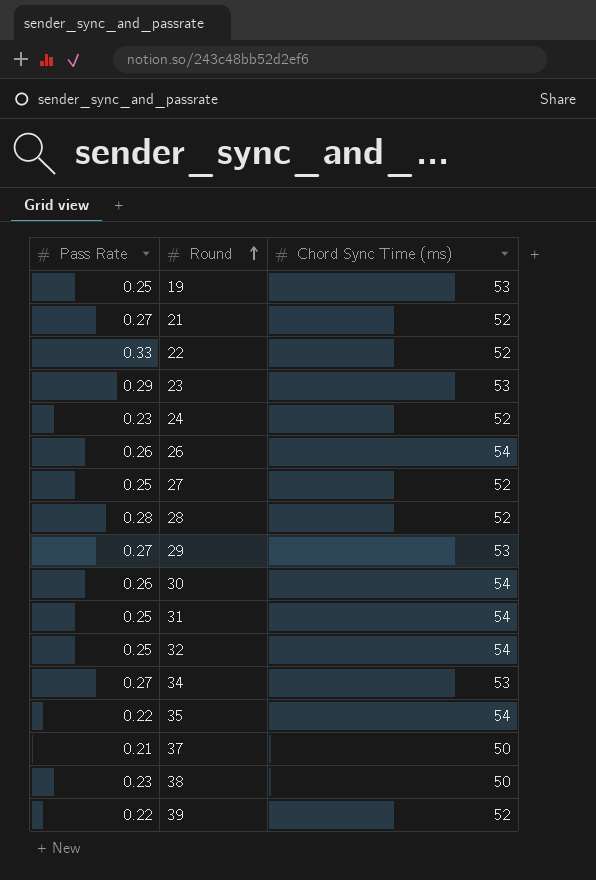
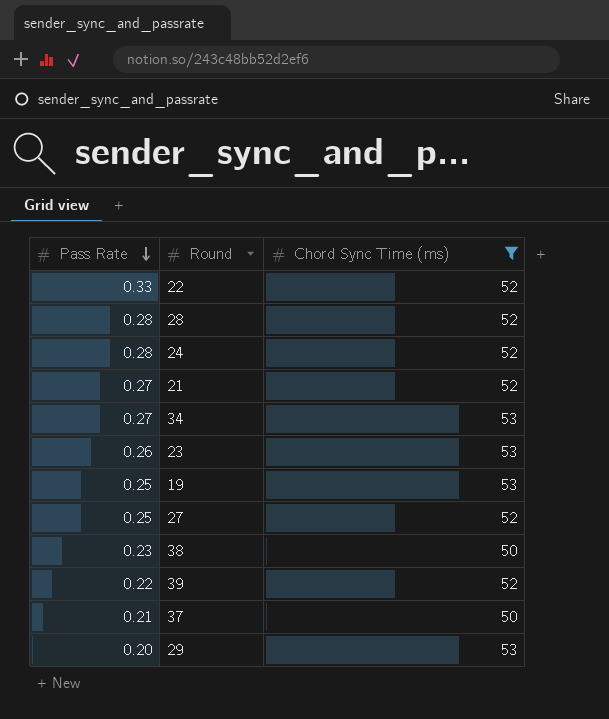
filter: none -> Chord Sync Time (ms) != 54
row order: Round ascending -> Pass Rate descending
24 | Pass Rate: 0.23 -> 0.28
23 | Pass Rate: 0.29 -> 0.26
29 | Pass Rate: 0.27 -> 0.20

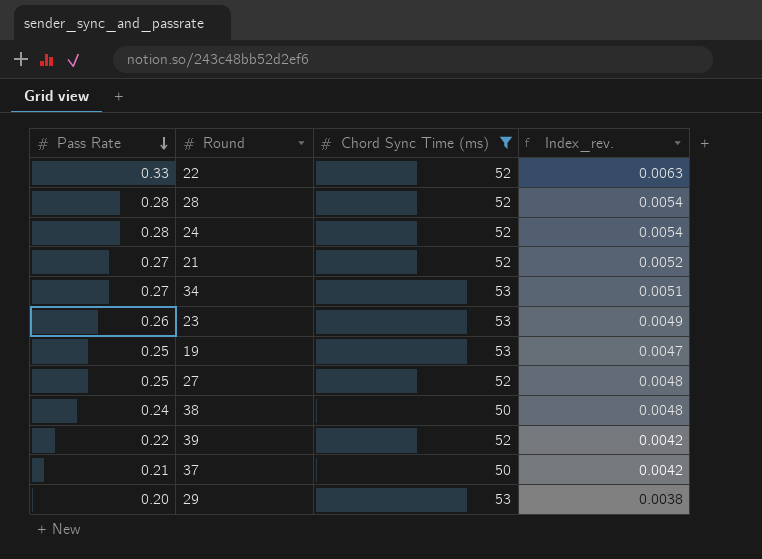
column Index_rev. | formula: none -> [Pass Rate] / [Chord Sync Time (ms)]
38 | Pass Rate: 0.23 -> 0.24

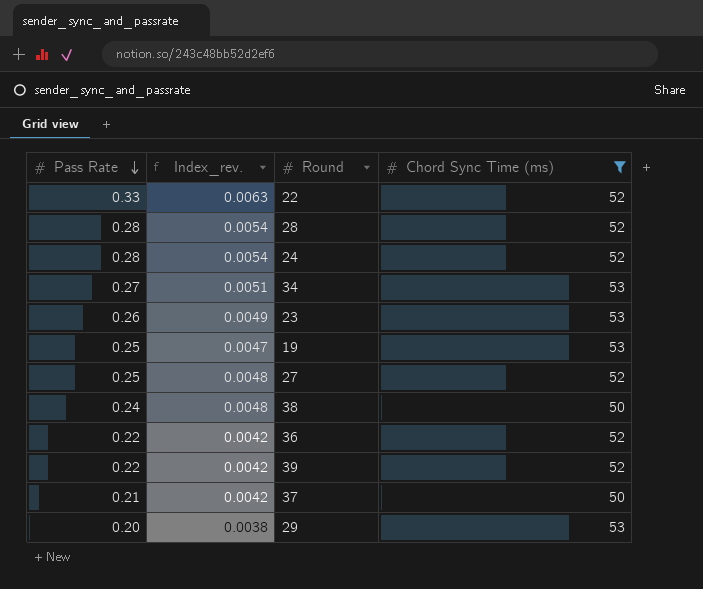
column Index_rev. | position: 4 -> 2
row 21: 0.27 | 52 | 0.0052 -> none
row 36: none -> 0.22 | 0.0042 | 52

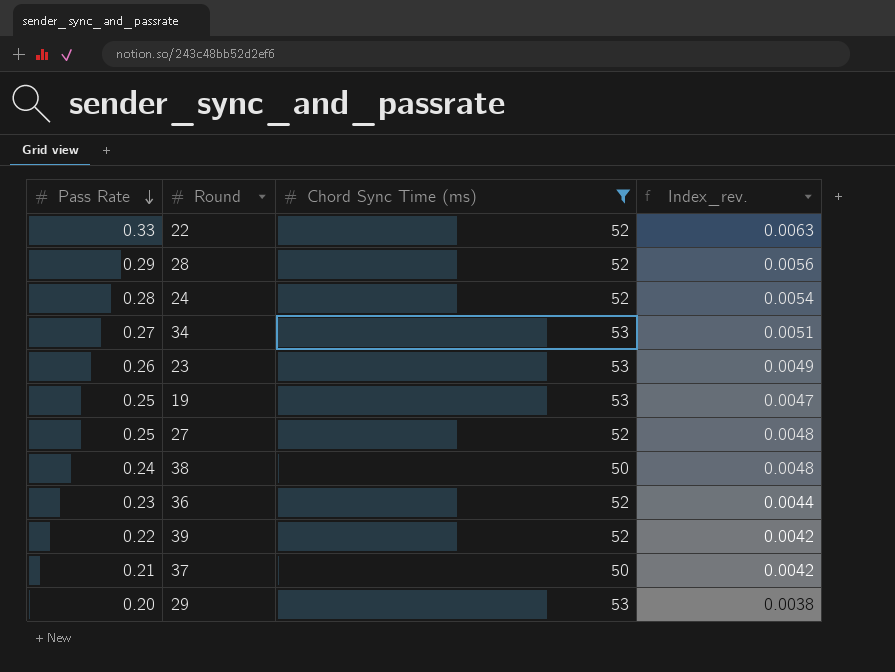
column Index_rev. | position: 2 -> 4
28 | Pass Rate: 0.28 -> 0.29
28 | Index_rev.: 0.0054 -> 0.0056
36 | Pass Rate: 0.22 -> 0.23
36 | Index_rev.: 0.0042 -> 0.0044

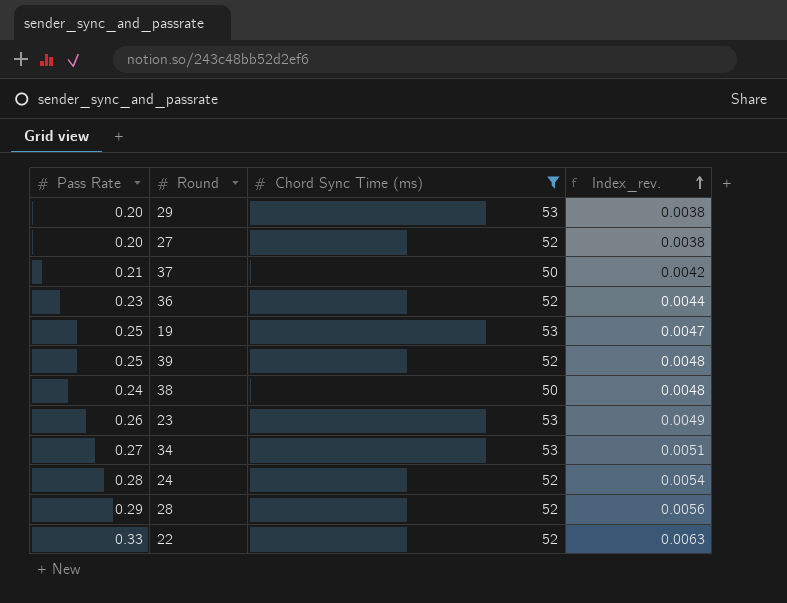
row order: Pass Rate descending -> Index_rev. ascending
27 | Pass Rate: 0.25 -> 0.20
27 | Index_rev.: 0.0048 -> 0.0038
39 | Pass Rate: 0.22 -> 0.25
39 | Index_rev.: 0.0042 -> 0.0048

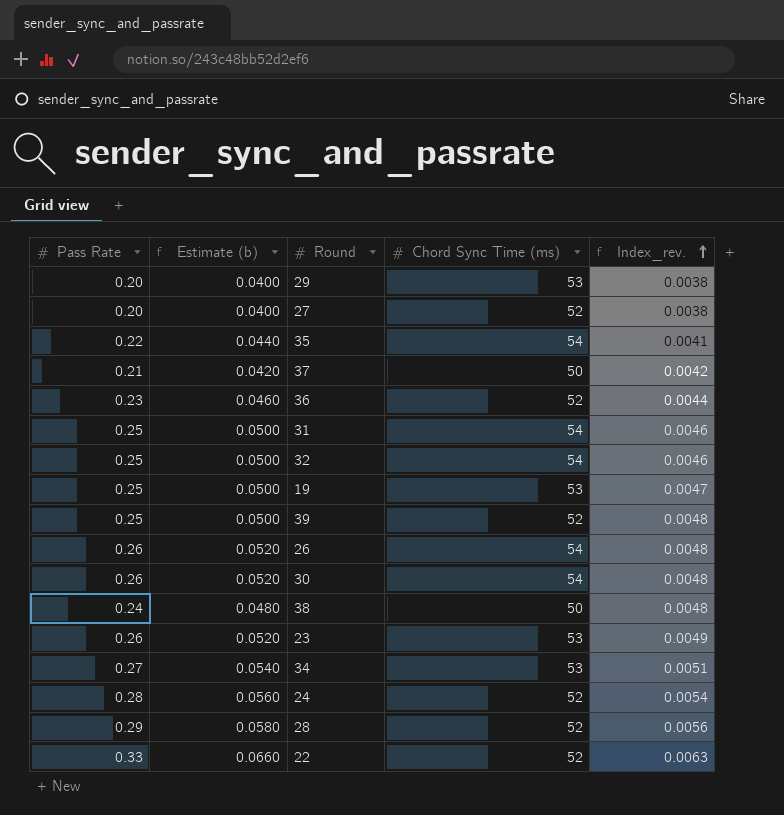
filter: Chord Sync Time (ms) != 54 -> none
column Estimate (b) | formula: none -> [Pass Rate] * 0.2

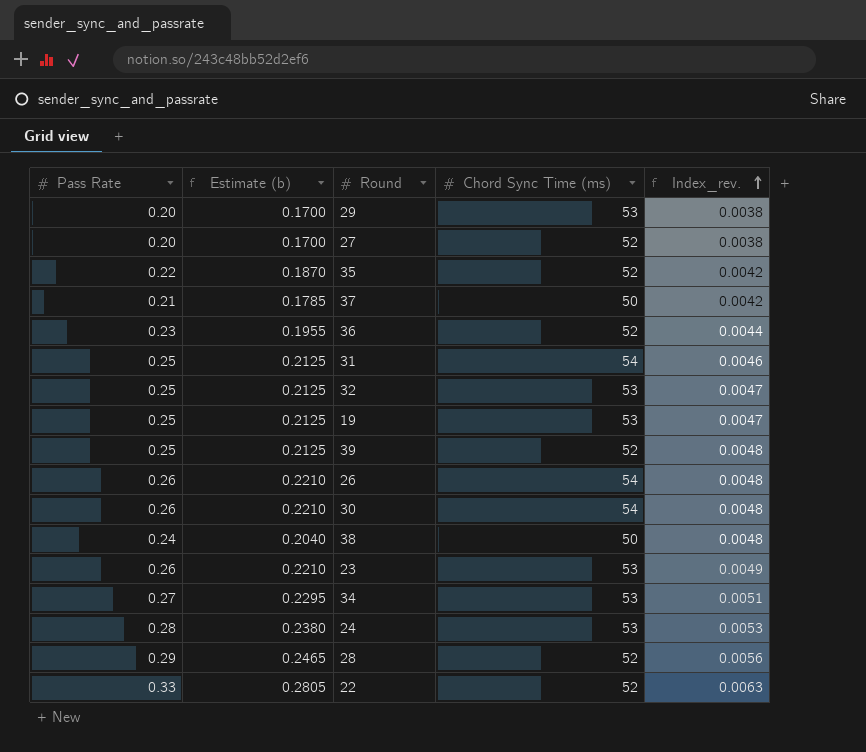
column Estimate (b) | formula: [Pass Rate] * 0.2 -> [Pass Rate] * 0.85
35 | Chord Sync Time (ms): 54 -> 52
35 | Index_rev.: 0.0041 -> 0.0042
32 | Chord Sync Time (ms): 54 -> 53
32 | Index_rev.: 0.0046 -> 0.0047
24 | Chord Sync Time (ms): 52 -> 53
24 | Index_rev.: 0.0054 -> 0.0053

